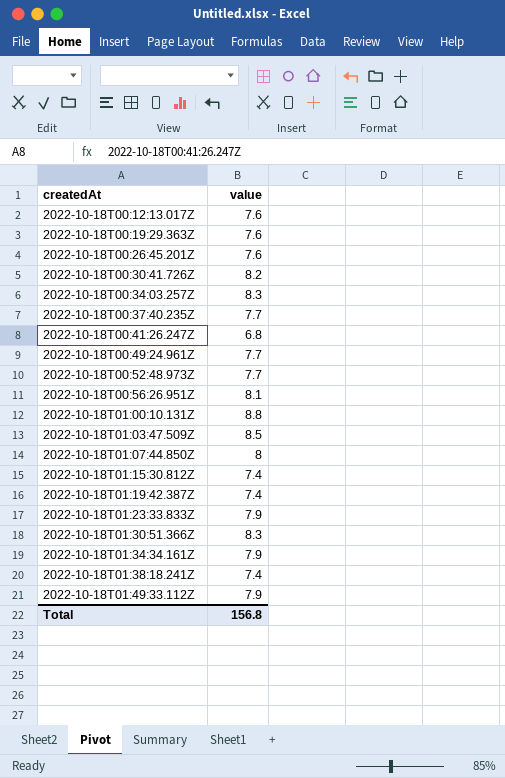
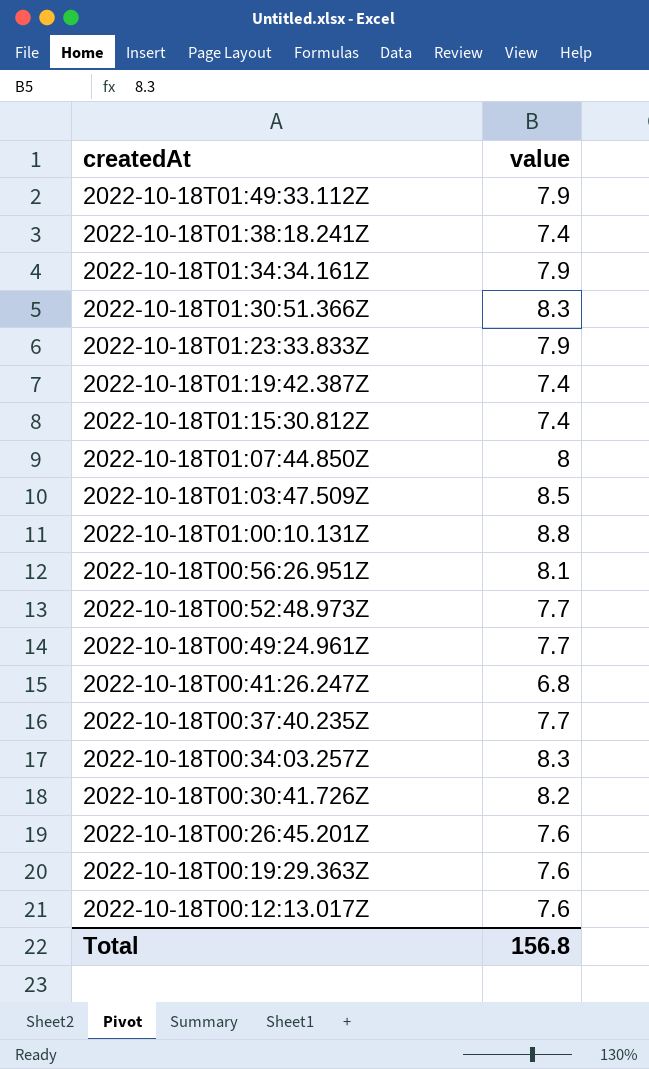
row order: createdAt ascending -> createdAt descending

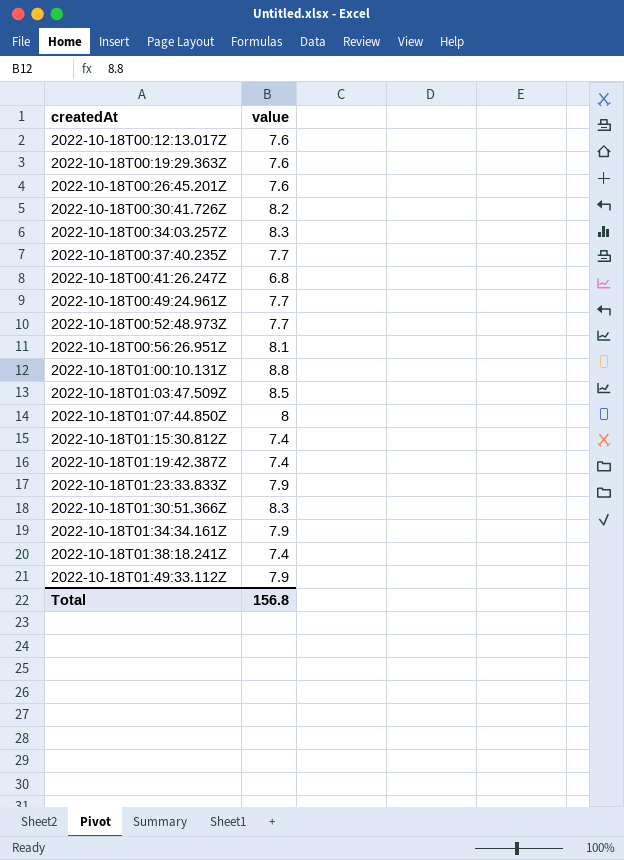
row order: createdAt descending -> createdAt ascending

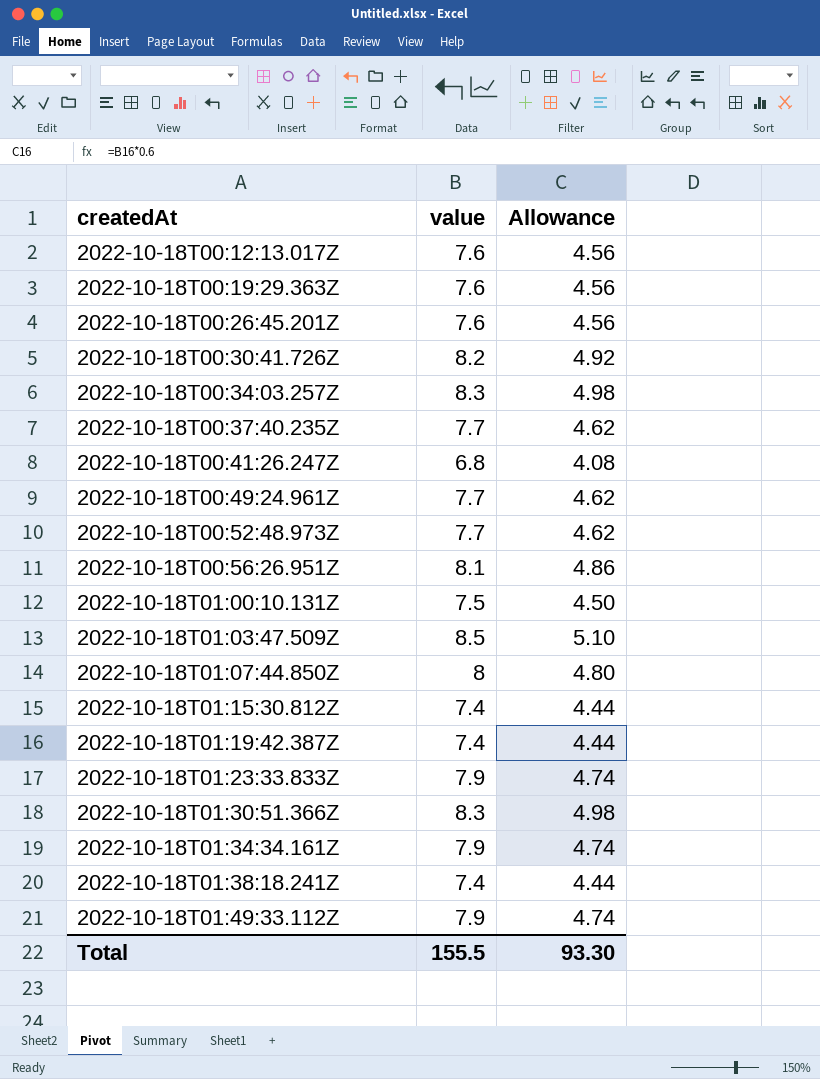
column Allowance | formula: none -> [value] * 0.6
2022-10-18T01:00:10.131Z | value: 8.8 -> 7.5
Total | value: 156.8 -> 155.5

